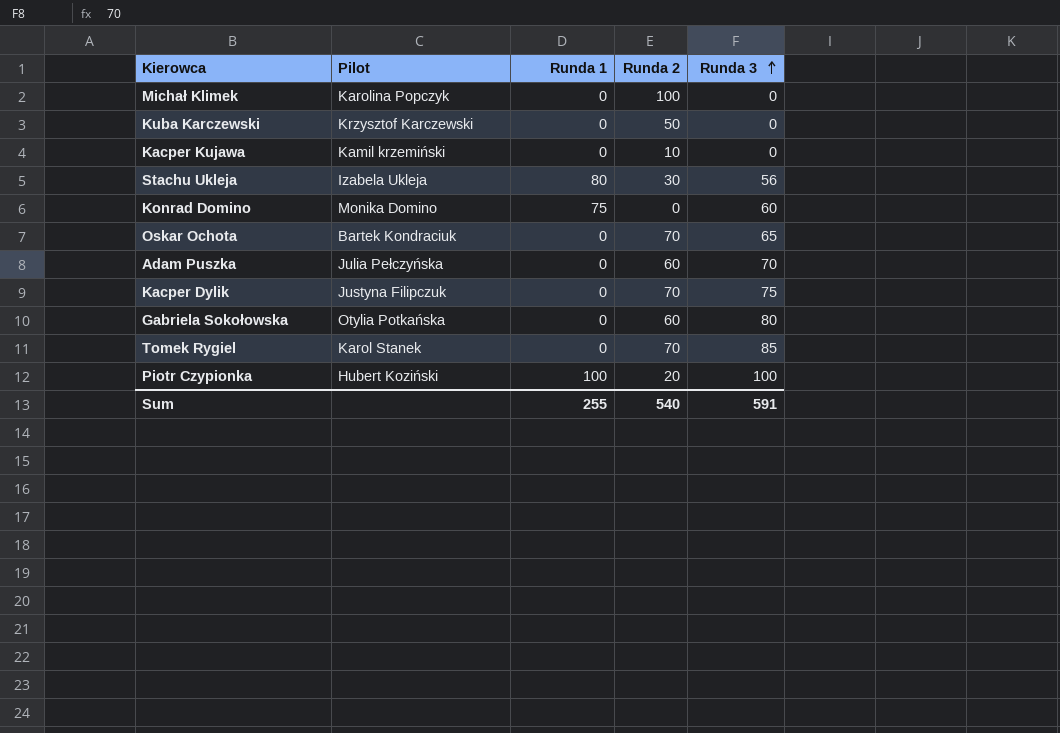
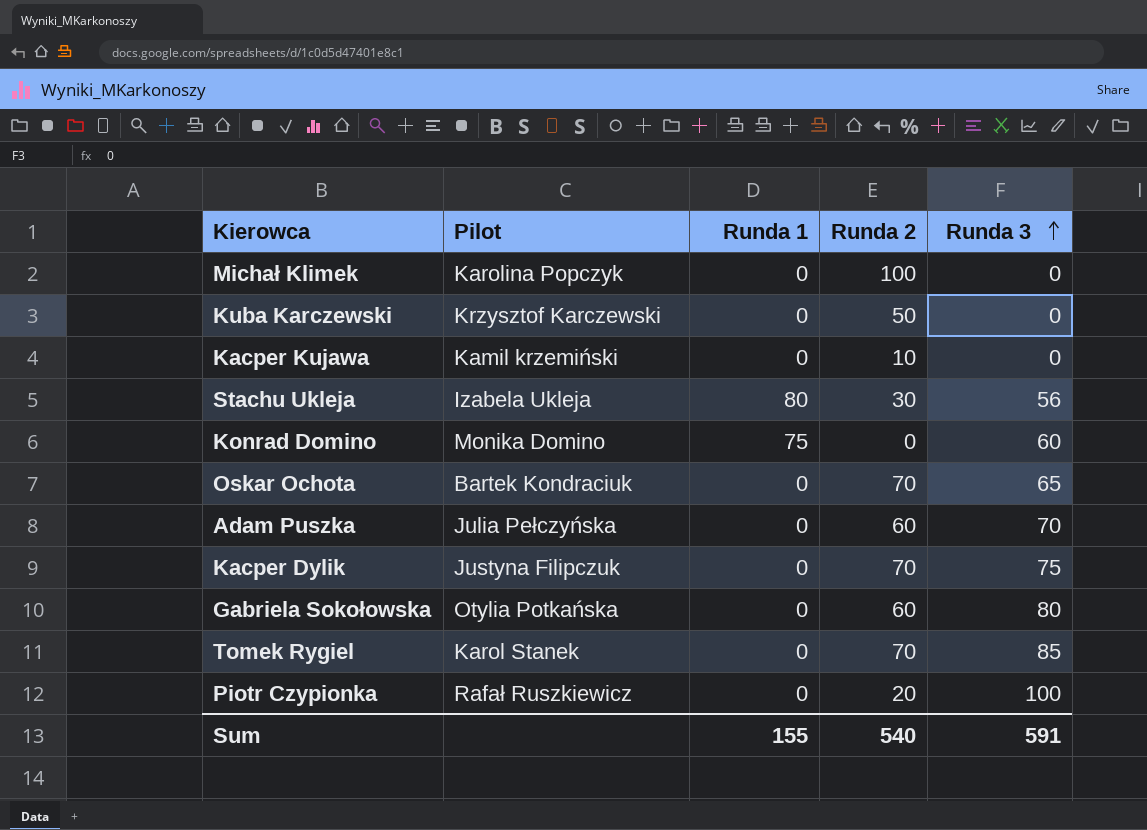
Piotr Czypionka | Pilot: Hubert Koziński -> Rafał Ruszkiewicz
Piotr Czypionka | Runda 1: 100 -> 0
Sum | Runda 1: 255 -> 155

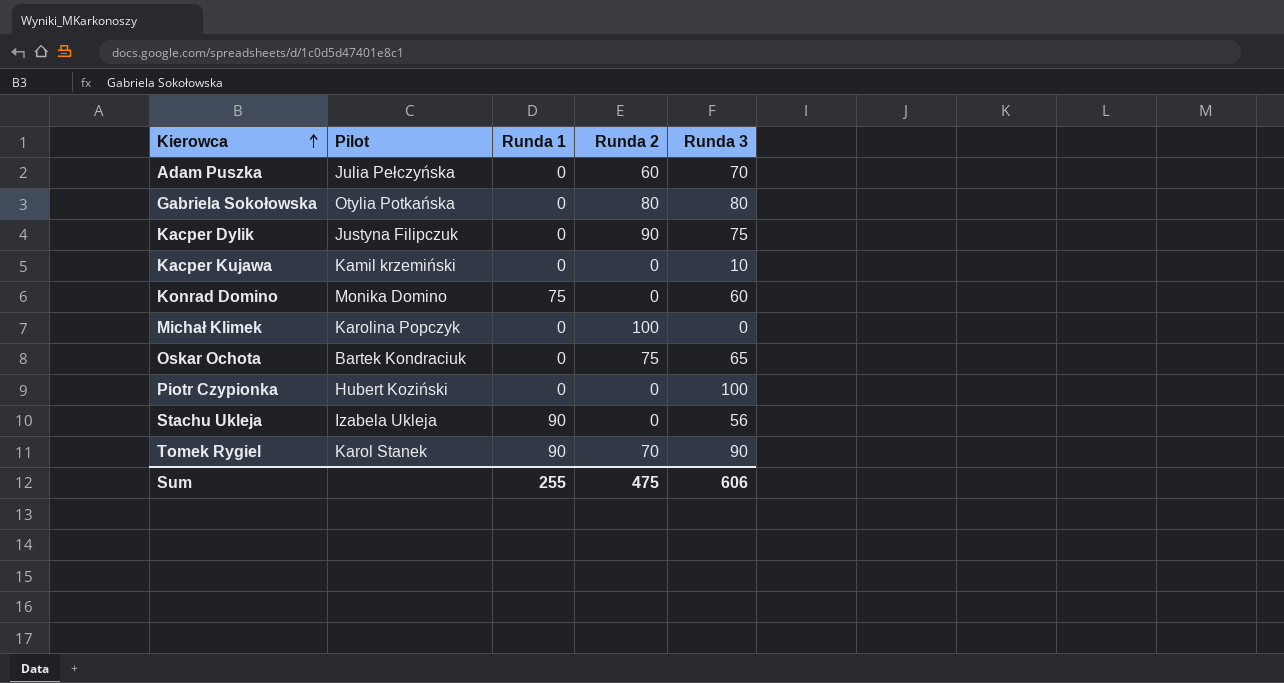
row order: Runda 3 ascending -> Kierowca ascending
row Kuba Karczewski: Krzysztof Karczewski | 0 | 50 | 0 -> none
Gabriela Sokołowska | Runda 2: 60 -> 80
Kacper Dylik | Runda 2: 70 -> 90
Kacper Kujawa | Runda 2: 10 -> 0
Kacper Kujawa | Runda 3: 0 -> 10
Oskar Ochota | Runda 2: 70 -> 75
Piotr Czypionka | Pilot: Rafał Ruszkiewicz -> Hubert Koziński
Piotr Czypionka | Runda 2: 20 -> 0
Stachu Ukleja | Runda 1: 80 -> 90
Stachu Ukleja | Runda 2: 30 -> 0
Tomek Rygiel | Runda 1: 0 -> 90
Tomek Rygiel | Runda 3: 85 -> 90
Sum | Runda 1: 155 -> 255
Sum | Runda 2: 540 -> 475
Sum | Runda 3: 591 -> 606

